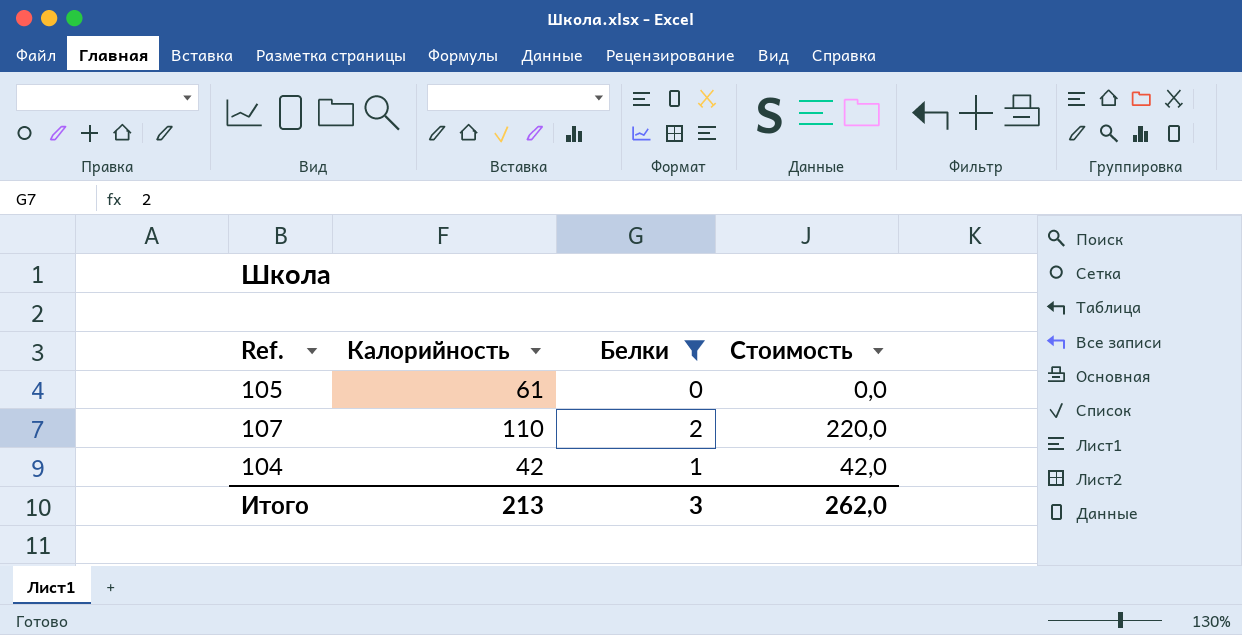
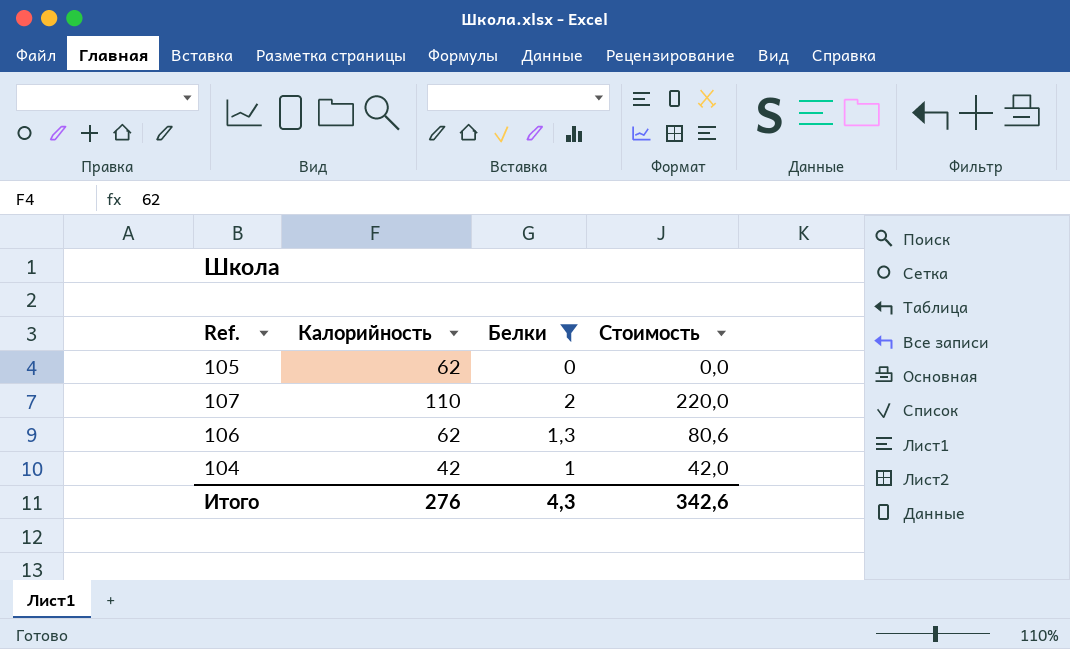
105 | Калорийность: 61 -> 62
row 106: none -> 62 | 1,3 | 80,6
Итого | Калорийность: 213 -> 276
Итого | Белки: 3 -> 4,3
Итого | Стоимость: 262,0 -> 342,6

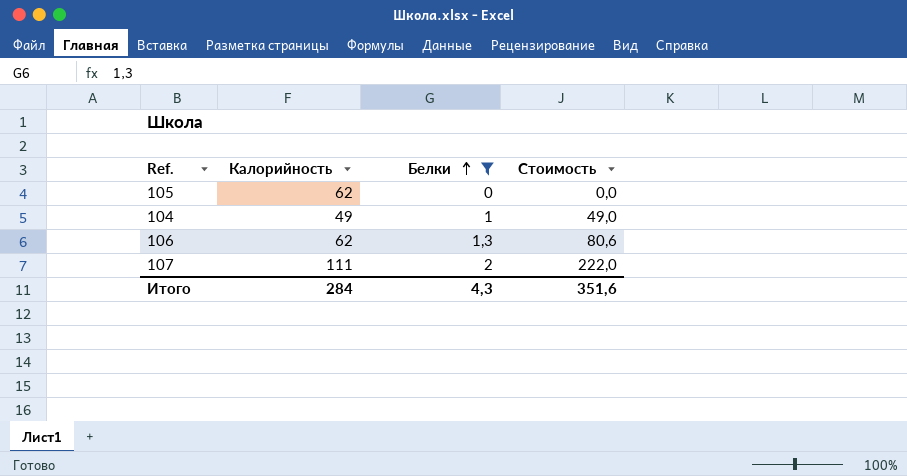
row order: none -> Белки ascending
104 | Калорийность: 42 -> 49
104 | Стоимость: 42,0 -> 49,0
107 | Калорийность: 110 -> 111
107 | Стоимость: 220,0 -> 222,0
Итого | Калорийность: 276 -> 284
Итого | Стоимость: 342,6 -> 351,6

